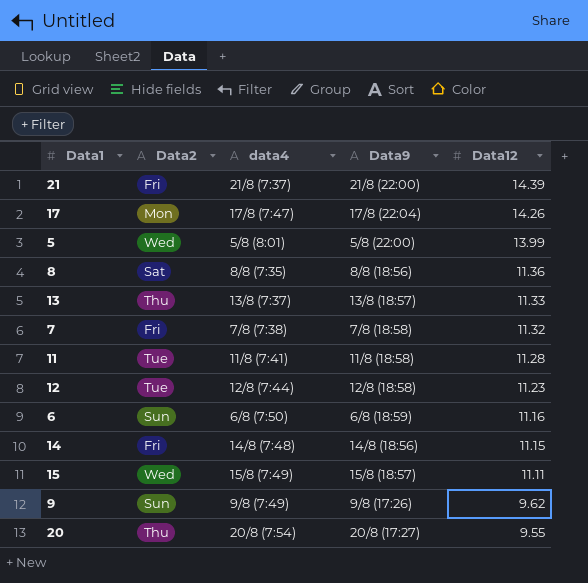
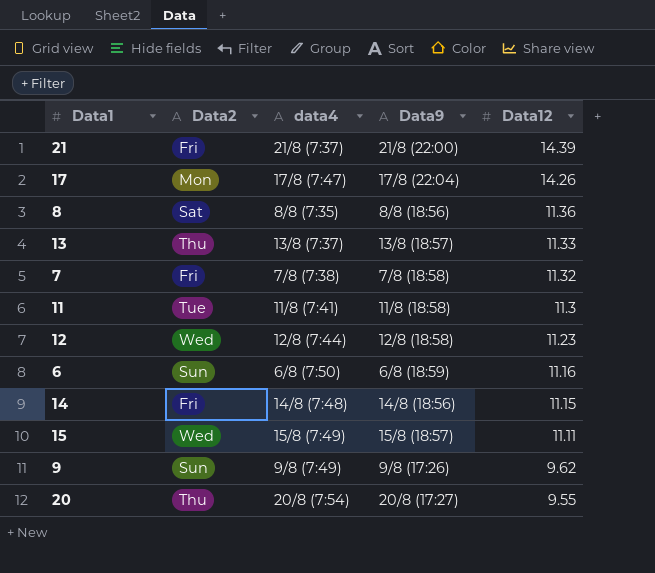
row 5: Wed | 5/8 (8:01) | 5/8 (22:00) | 13.99 -> none
11 | Data12: 11.28 -> 11.3
12 | Data2: Tue -> Wed

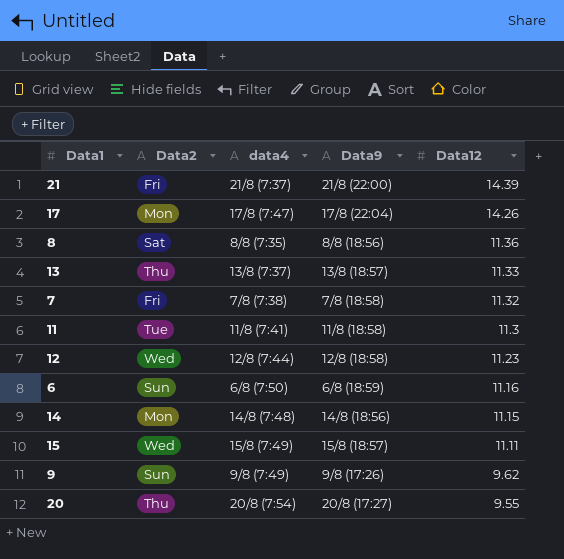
14 | Data2: Fri -> Mon

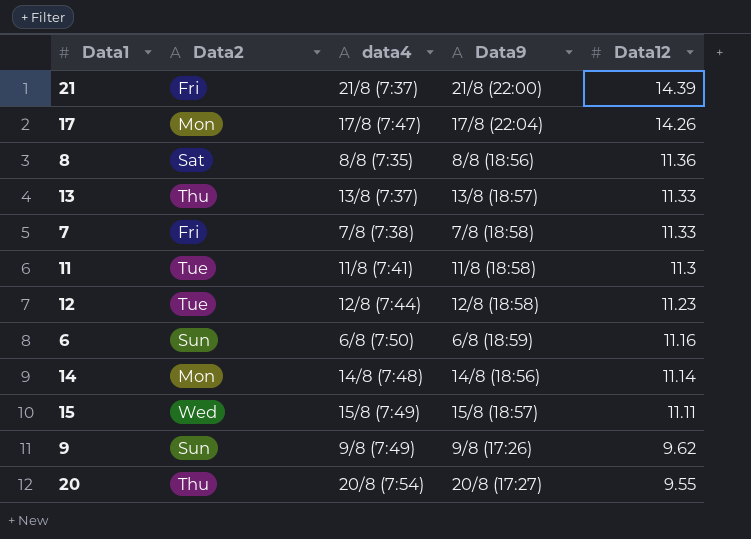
7 | Data12: 11.32 -> 11.33
12 | Data2: Wed -> Tue
14 | Data12: 11.15 -> 11.14

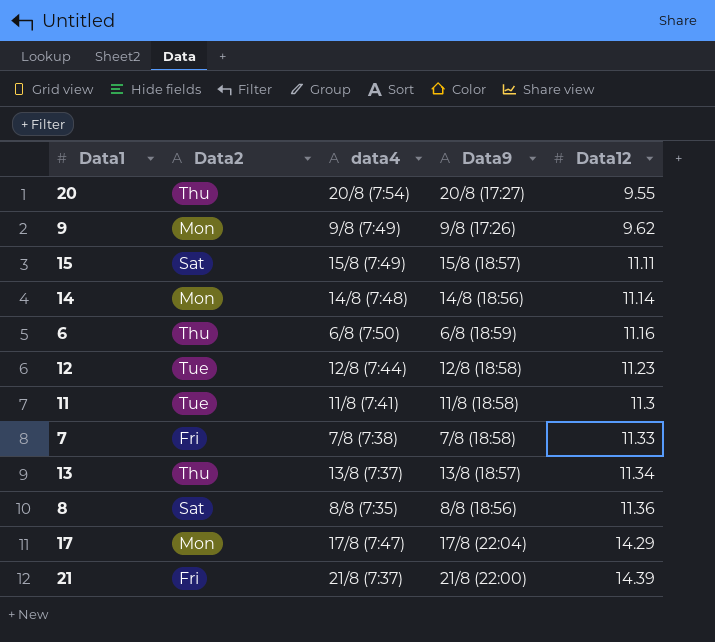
row order: Data12 descending -> Data12 ascending
9 | Data2: Sun -> Mon
15 | Data2: Wed -> Sat
6 | Data2: Sun -> Thu
13 | Data12: 11.33 -> 11.34
17 | Data12: 14.26 -> 14.29

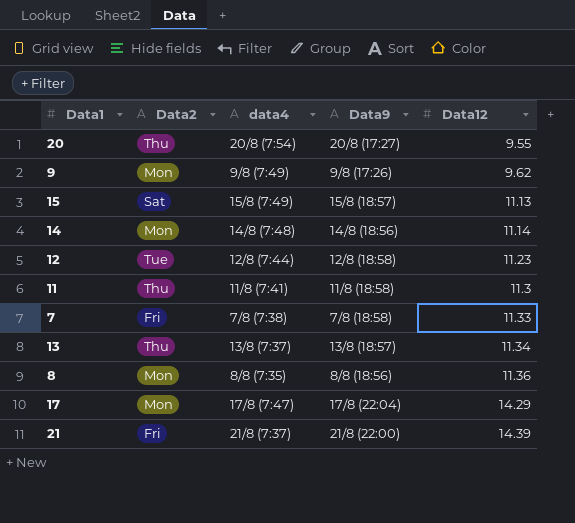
row 6: Thu | 6/8 (7:50) | 6/8 (18:59) | 11.16 -> none
15 | Data12: 11.11 -> 11.13
11 | Data2: Tue -> Thu
8 | Data2: Sat -> Mon

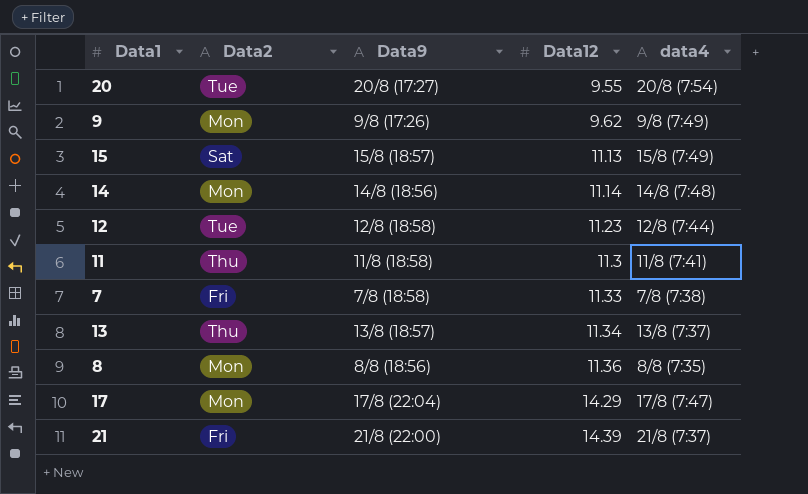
column data4 | position: 3 -> 5
20 | Data2: Thu -> Tue

